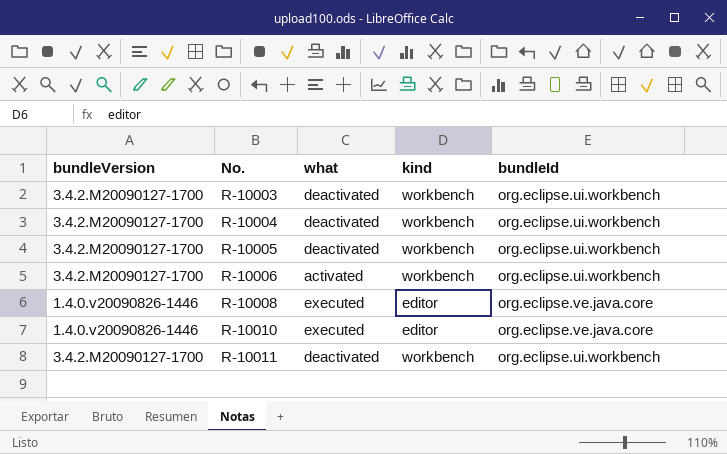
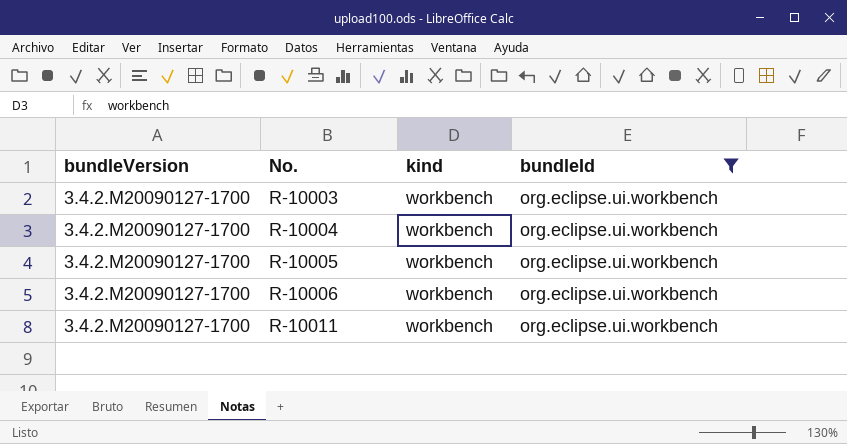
filter: none -> bundleId = org.eclipse.ui.workbench
column what | position: 3 -> none

